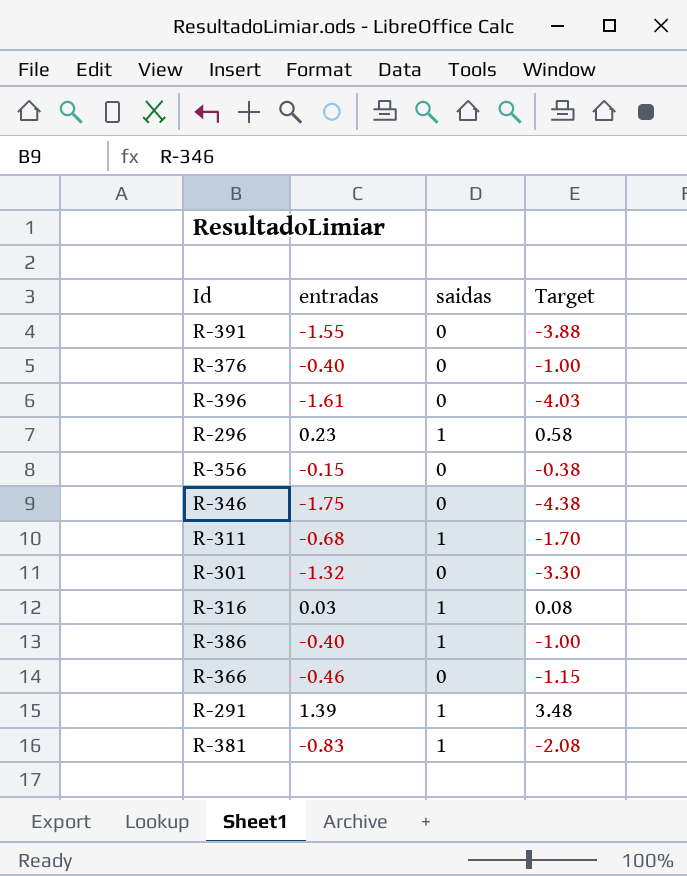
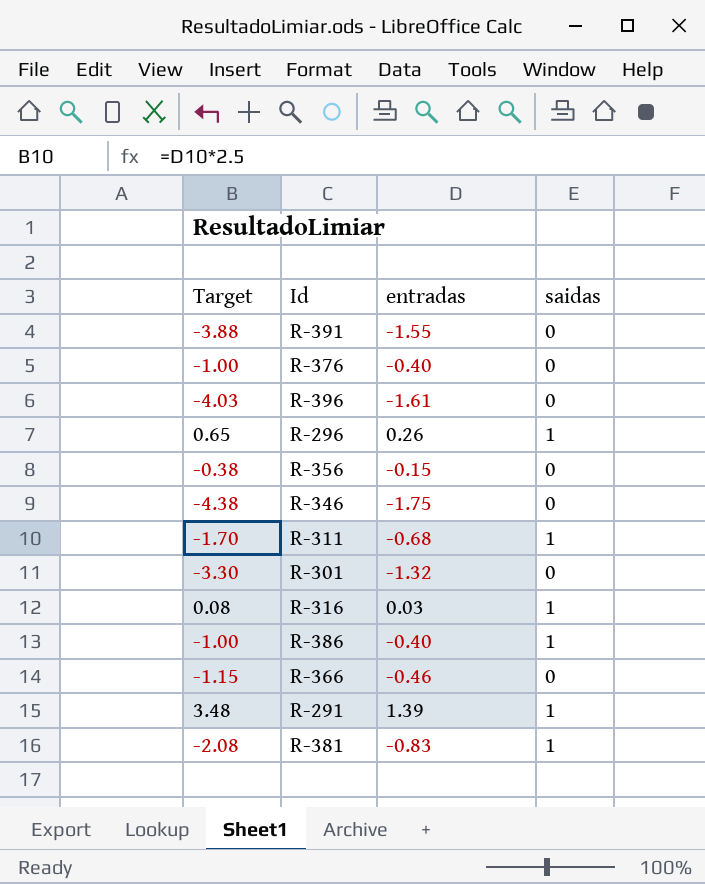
column Target | position: 4 -> 1
R-296 | Target: 0.58 -> 0.65
R-296 | entradas: 0.23 -> 0.26

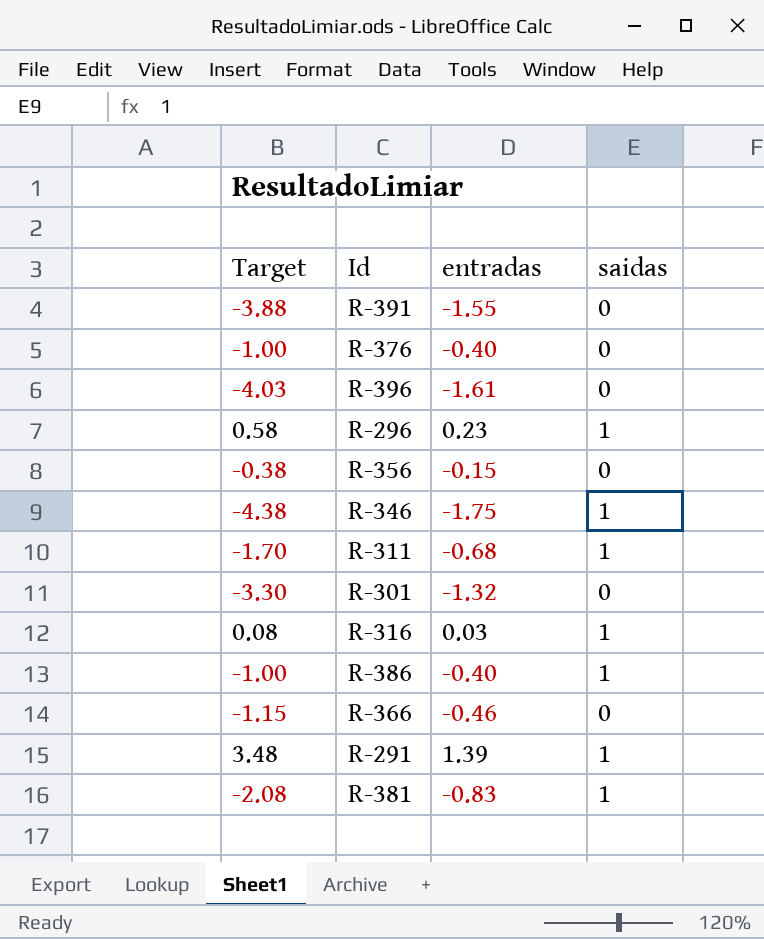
R-296 | Target: 0.65 -> 0.58
R-296 | entradas: 0.26 -> 0.23
R-346 | saidas: 0 -> 1

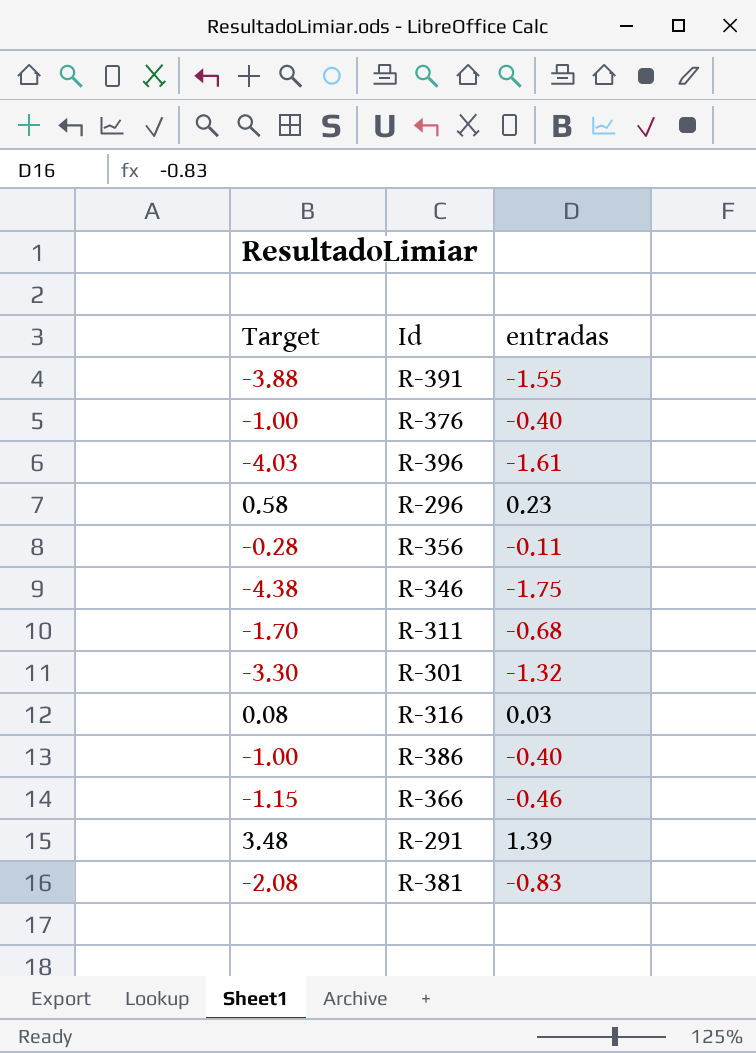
column saidas | position: 4 -> none
R-356 | Target: -0.38 -> -0.28
R-356 | entradas: -0.15 -> -0.11

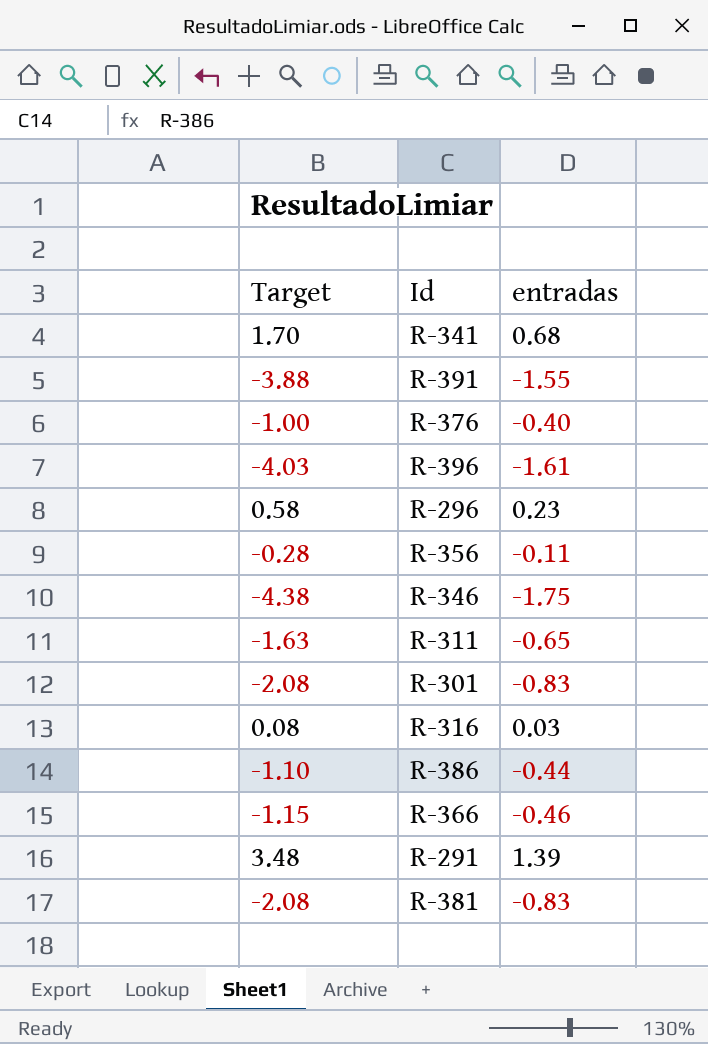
row R-341: none -> 1.70 | 0.68
R-311 | Target: -1.70 -> -1.63
R-311 | entradas: -0.68 -> -0.65
R-301 | Target: -3.30 -> -2.08
R-301 | entradas: -1.32 -> -0.83
R-386 | Target: -1.00 -> -1.10
R-386 | entradas: -0.40 -> -0.44

